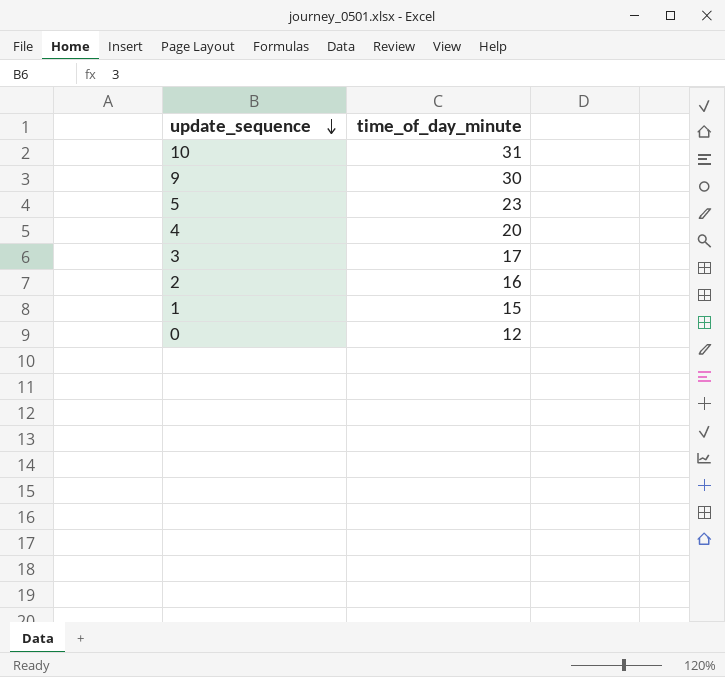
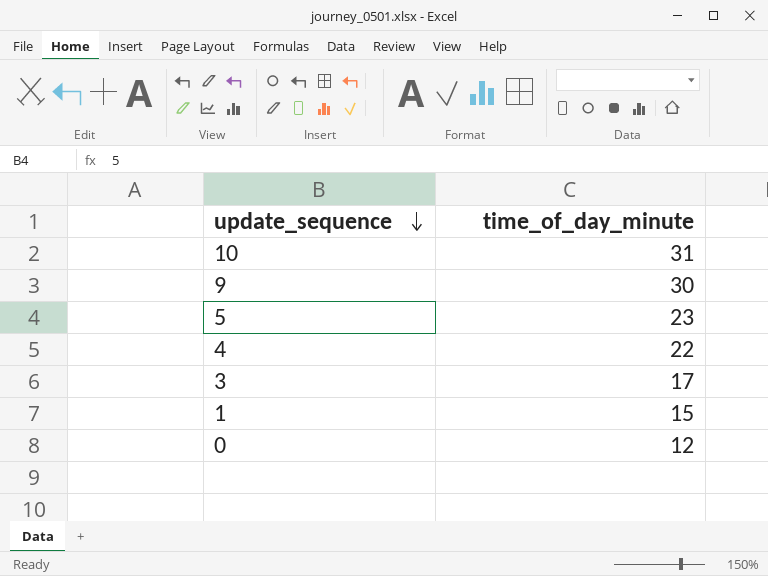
row 2: 16 -> none
4 | time_of_day_minute: 20 -> 22

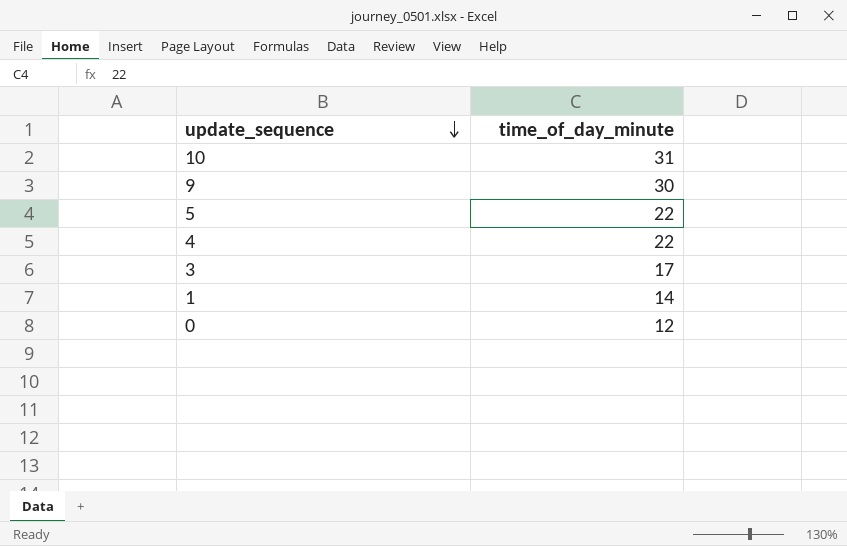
5 | time_of_day_minute: 23 -> 22
1 | time_of_day_minute: 15 -> 14

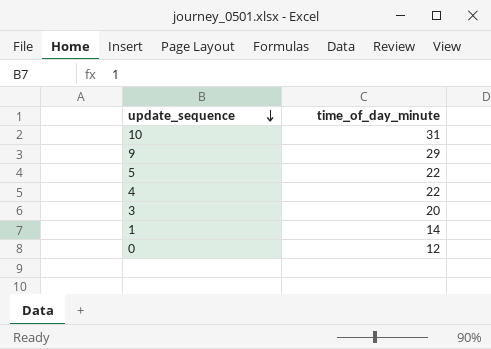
9 | time_of_day_minute: 30 -> 29
3 | time_of_day_minute: 17 -> 20

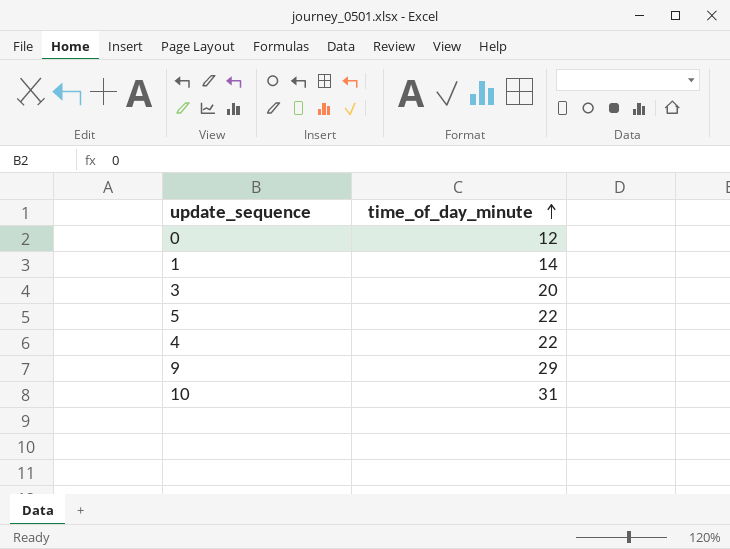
row order: update_sequence descending -> time_of_day_minute ascending

